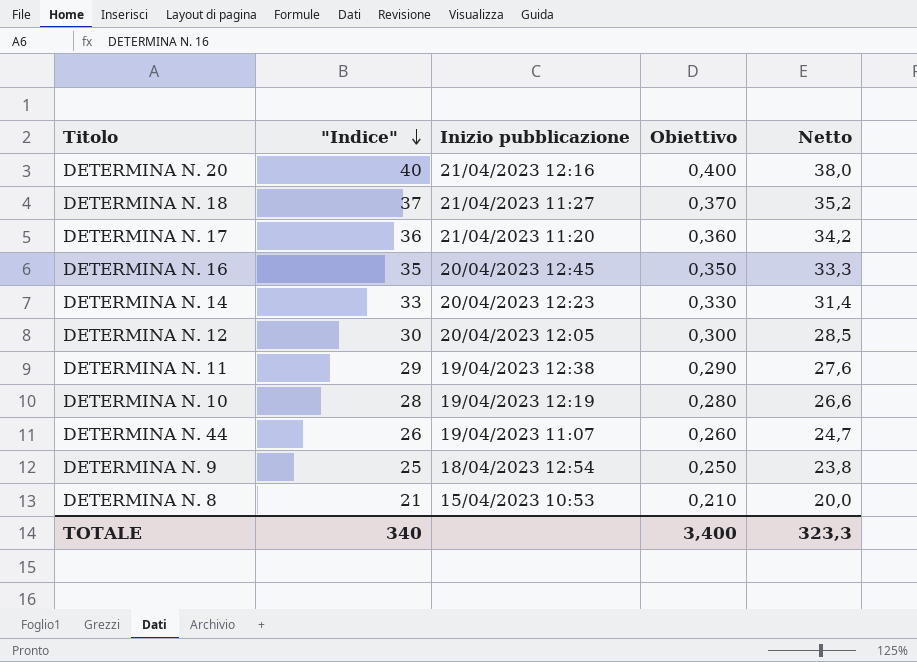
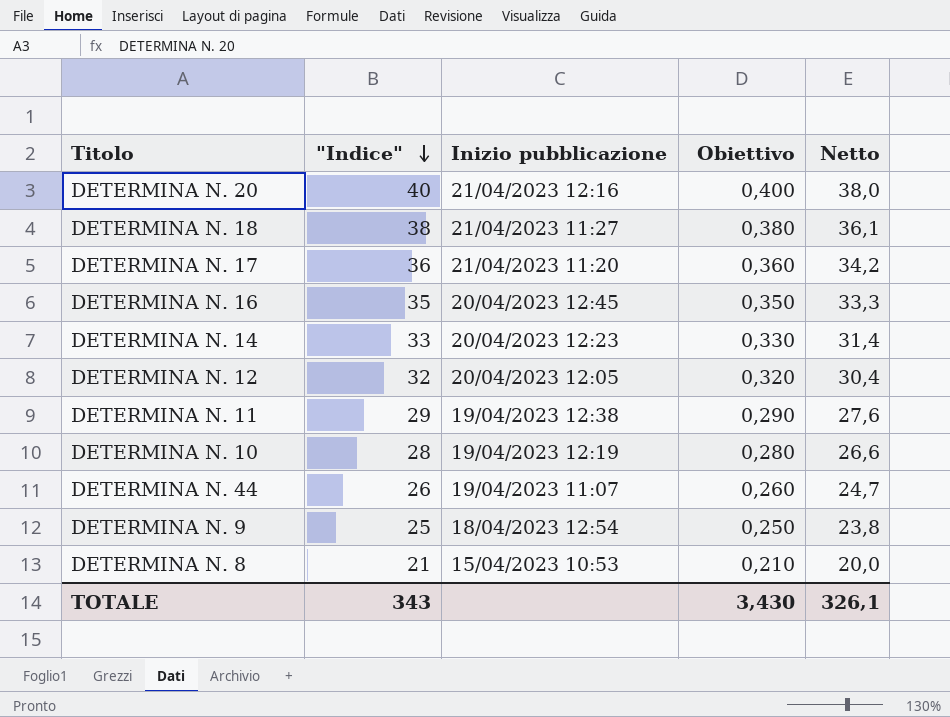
DETERMINA N. 18 | "Indice": 37 -> 38
DETERMINA N. 18 | Obiettivo: 0,370 -> 0,380
DETERMINA N. 18 | Netto: 35,2 -> 36,1
DETERMINA N. 12 | "Indice": 30 -> 32
DETERMINA N. 12 | Obiettivo: 0,300 -> 0,320
DETERMINA N. 12 | Netto: 28,5 -> 30,4
TOTALE | "Indice": 340 -> 343
TOTALE | Obiettivo: 3,400 -> 3,430
TOTALE | Netto: 323,3 -> 326,1

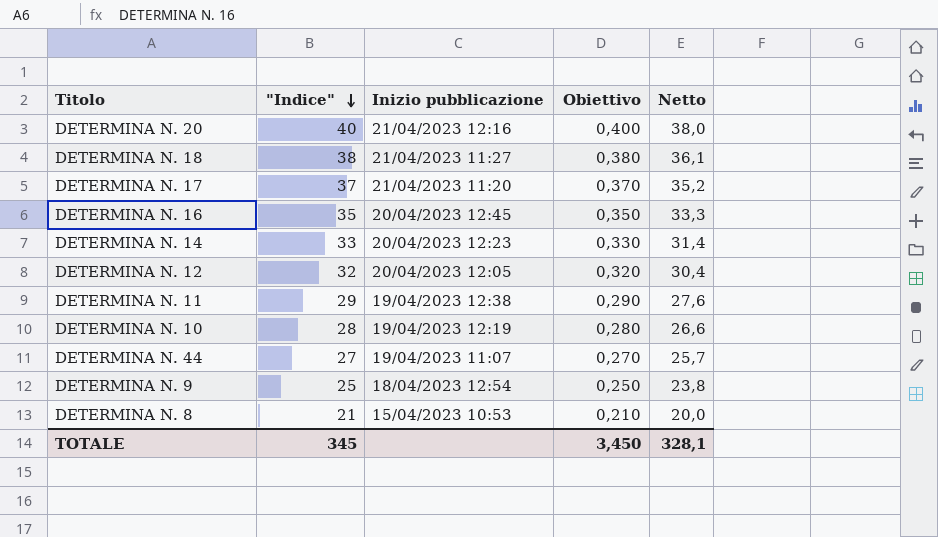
DETERMINA N. 17 | "Indice": 36 -> 37
DETERMINA N. 17 | Obiettivo: 0,360 -> 0,370
DETERMINA N. 17 | Netto: 34,2 -> 35,2
DETERMINA N. 44 | "Indice": 26 -> 27
DETERMINA N. 44 | Obiettivo: 0,260 -> 0,270
DETERMINA N. 44 | Netto: 24,7 -> 25,7
TOTALE | "Indice": 343 -> 345
TOTALE | Obiettivo: 3,430 -> 3,450
TOTALE | Netto: 326,1 -> 328,1

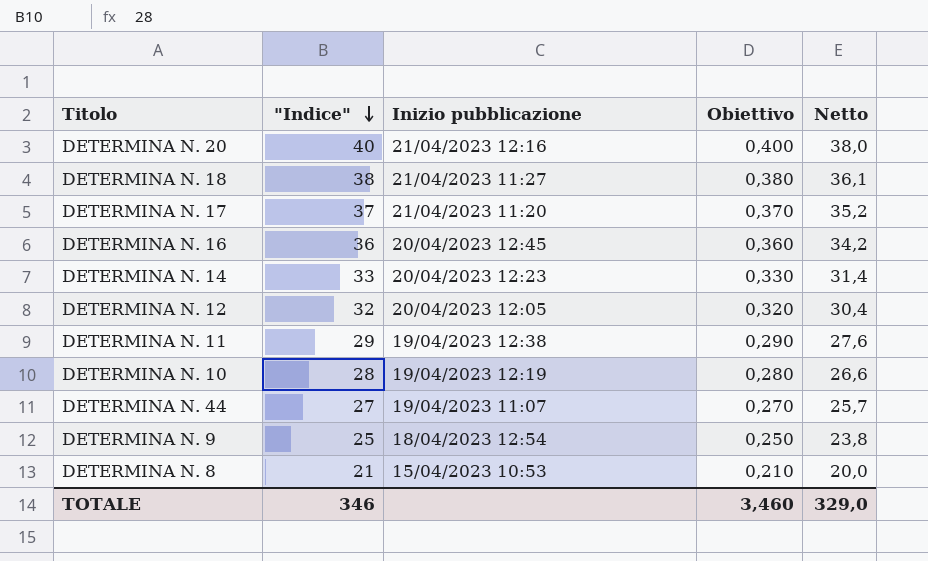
DETERMINA N. 16 | "Indice": 35 -> 36
DETERMINA N. 16 | Obiettivo: 0,350 -> 0,360
DETERMINA N. 16 | Netto: 33,3 -> 34,2
TOTALE | "Indice": 345 -> 346
TOTALE | Obiettivo: 3,450 -> 3,460
TOTALE | Netto: 328,1 -> 329,0

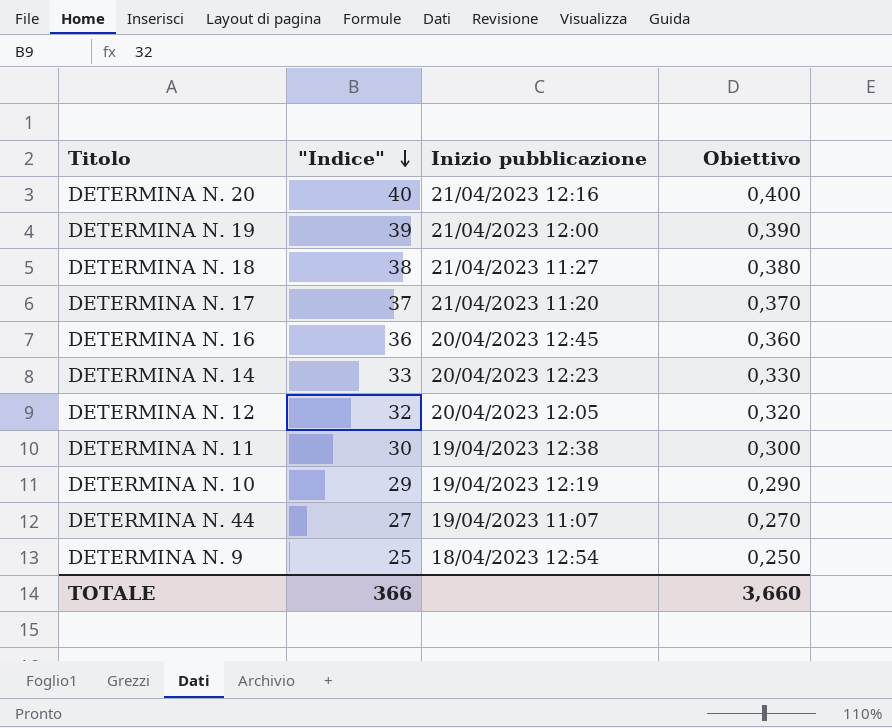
column Netto | formula: ["Indice"] * 0,95 -> none
row DETERMINA N. 8: 21 | 15/04/2023 10:53 | 0,210 | 20,0 -> none
row DETERMINA N. 19: none -> 39 | 21/04/2023 12:00 | 0,390
DETERMINA N. 11 | "Indice": 29 -> 30
DETERMINA N. 11 | Obiettivo: 0,290 -> 0,300
DETERMINA N. 10 | "Indice": 28 -> 29
DETERMINA N. 10 | Obiettivo: 0,280 -> 0,290
TOTALE | "Indice": 346 -> 366
TOTALE | Obiettivo: 3,460 -> 3,660

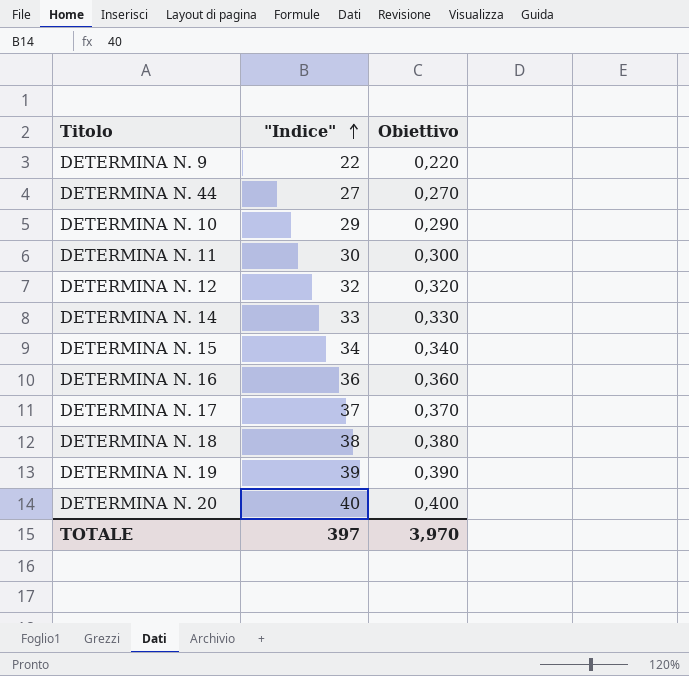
row order: "Indice" descending -> "Indice" ascending
column Inizio pubblicazione | position: 3 -> none
DETERMINA N. 9 | "Indice": 25 -> 22
DETERMINA N. 9 | Obiettivo: 0,250 -> 0,220
row DETERMINA N. 15: none -> 34 | 0,340
TOTALE | "Indice": 366 -> 397
TOTALE | Obiettivo: 3,660 -> 3,970

